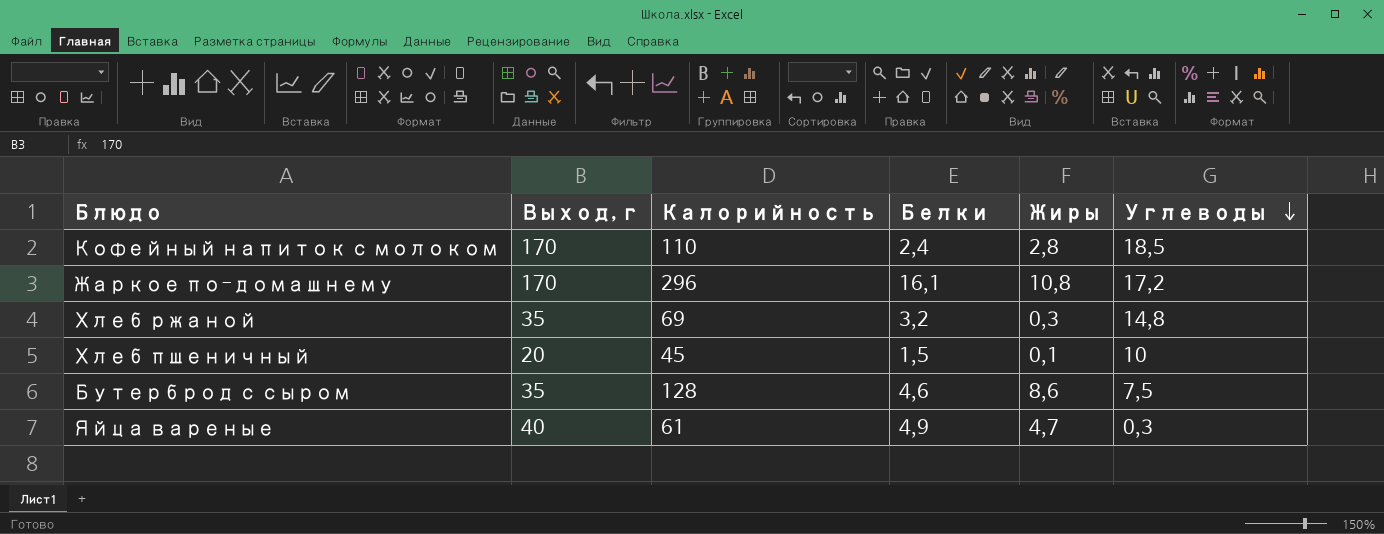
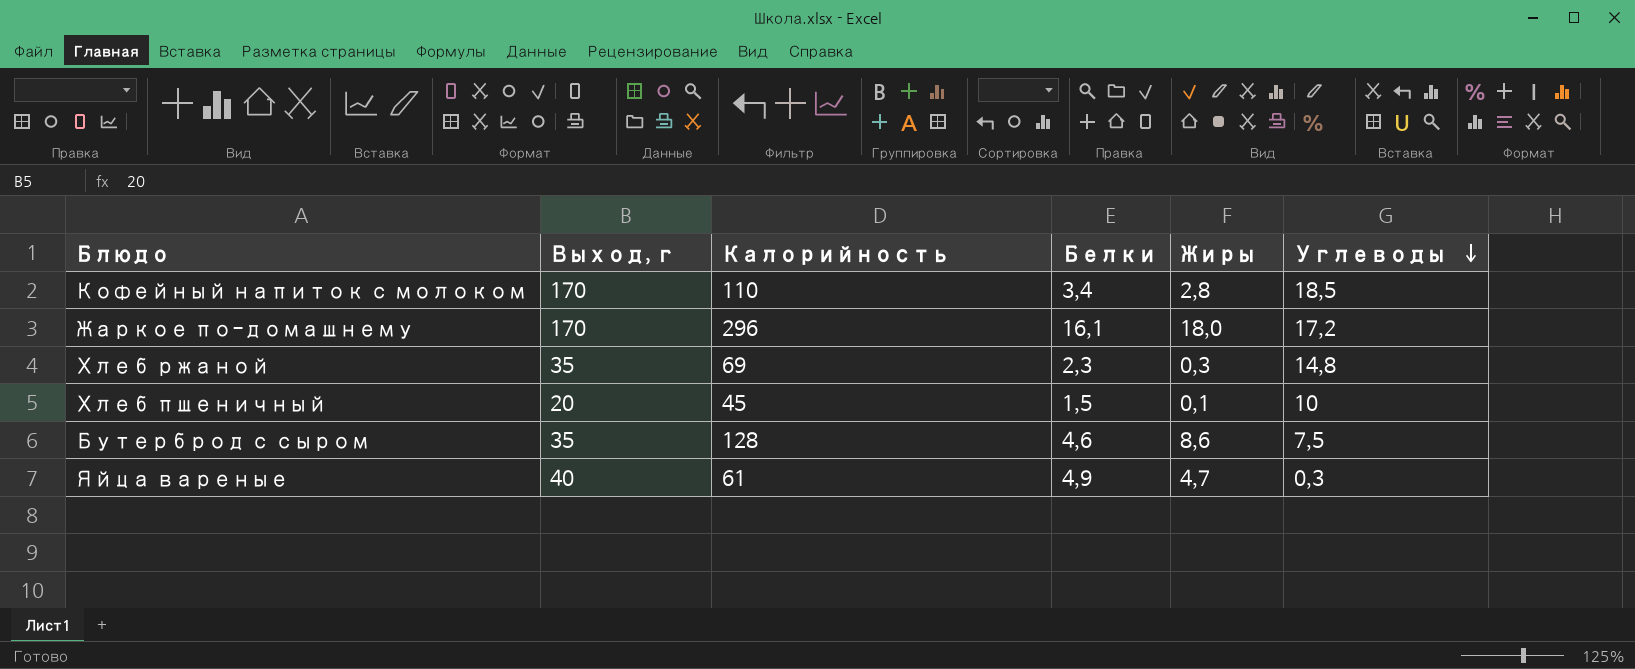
Кофейный напиток с молоком | Белки: 2,4 -> 3,4
Жаркое по-домашнему | Жиры: 10,8 -> 18,0
Хлеб ржаной | Белки: 3,2 -> 2,3

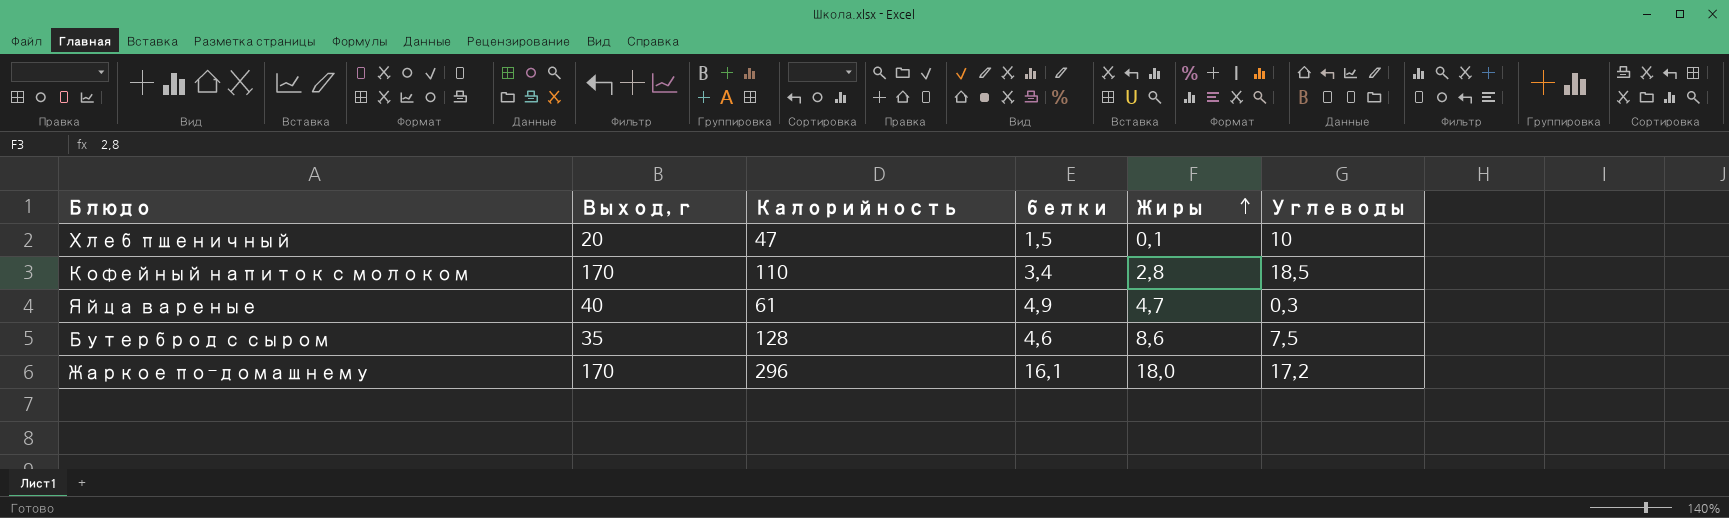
row order: Углеводы descending -> Жиры ascending
column name: Белки -> белки
row Хлеб ржаной: 35 | 69 | 2,3 | 0,3 | 14,8 -> none
Хлеб пшеничный | Калорийность: 45 -> 47

